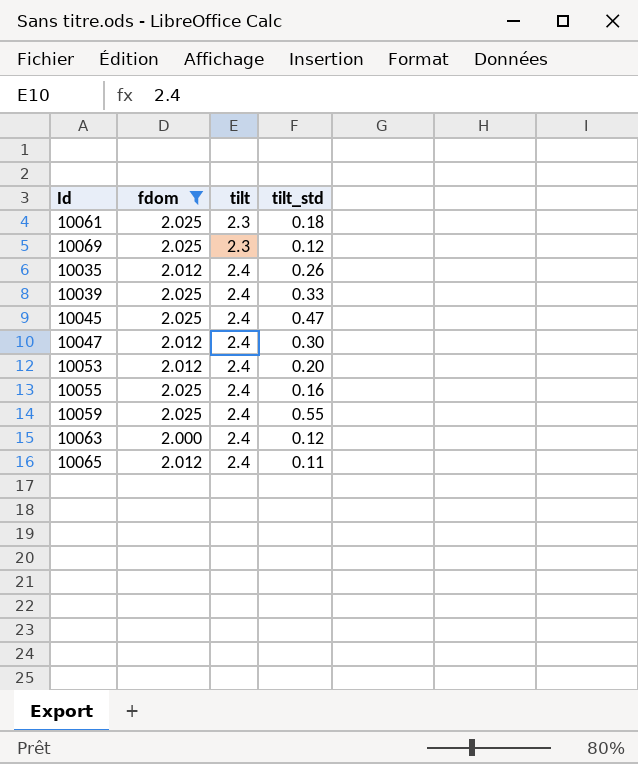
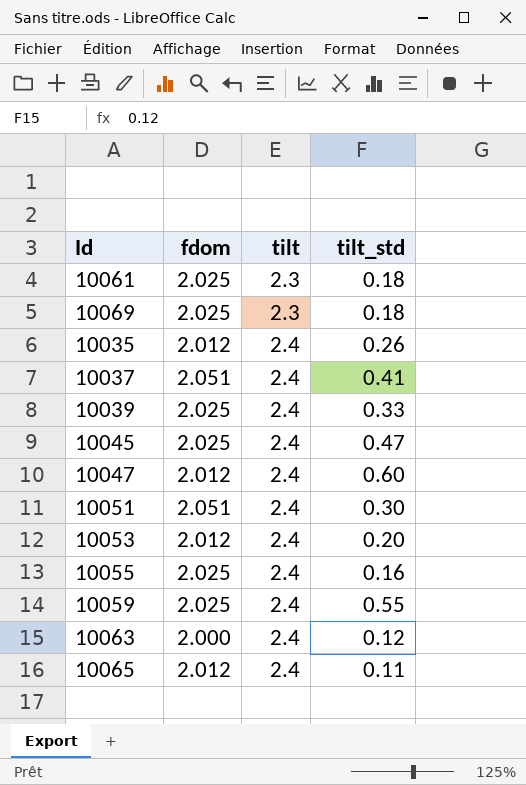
filter: fdom != 2.051 -> none
10069 | tilt_std: 0.12 -> 0.18
10047 | tilt_std: 0.30 -> 0.60

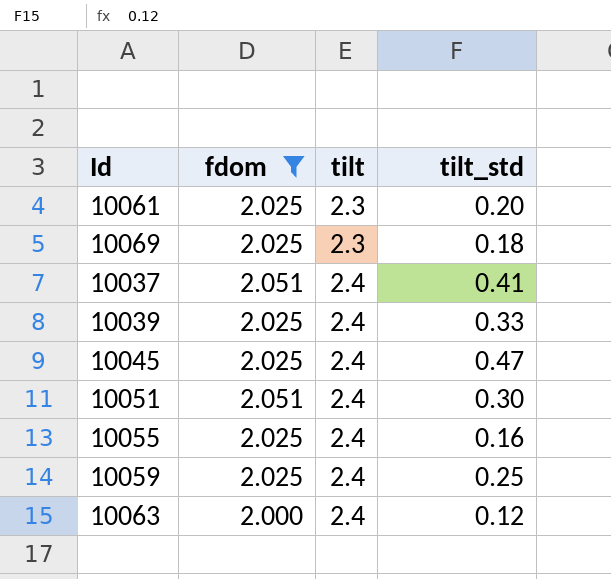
filter: none -> fdom != 2.012
10061 | tilt_std: 0.18 -> 0.20
10059 | tilt_std: 0.55 -> 0.25

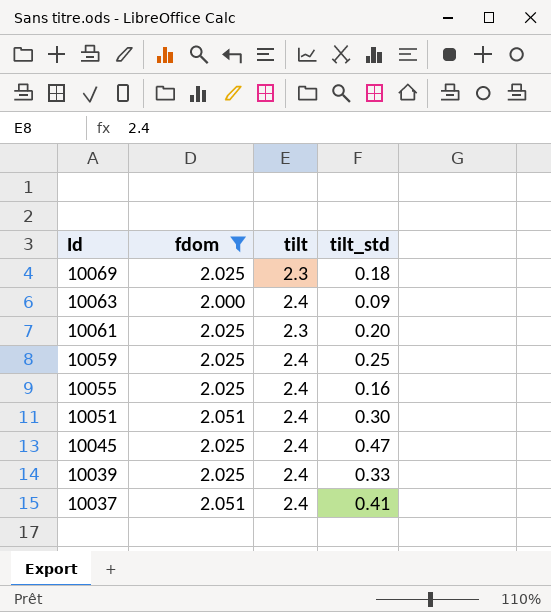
row order: tilt ascending -> Id descending
10063 | tilt_std: 0.12 -> 0.09

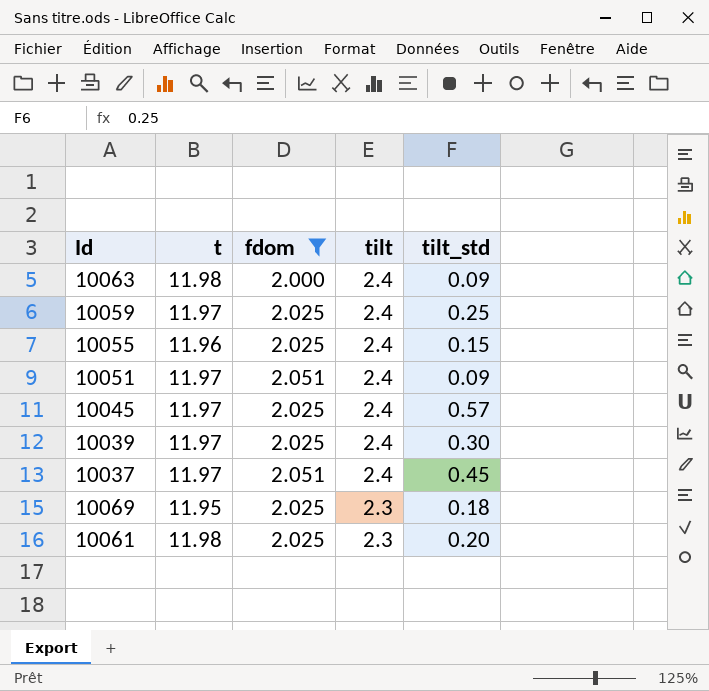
row order: Id descending -> tilt descending
column t | position: none -> 2
10055 | tilt_std: 0.16 -> 0.15
10051 | tilt_std: 0.30 -> 0.09
10045 | tilt_std: 0.47 -> 0.57
10039 | tilt_std: 0.33 -> 0.30
10037 | tilt_std: 0.41 -> 0.45

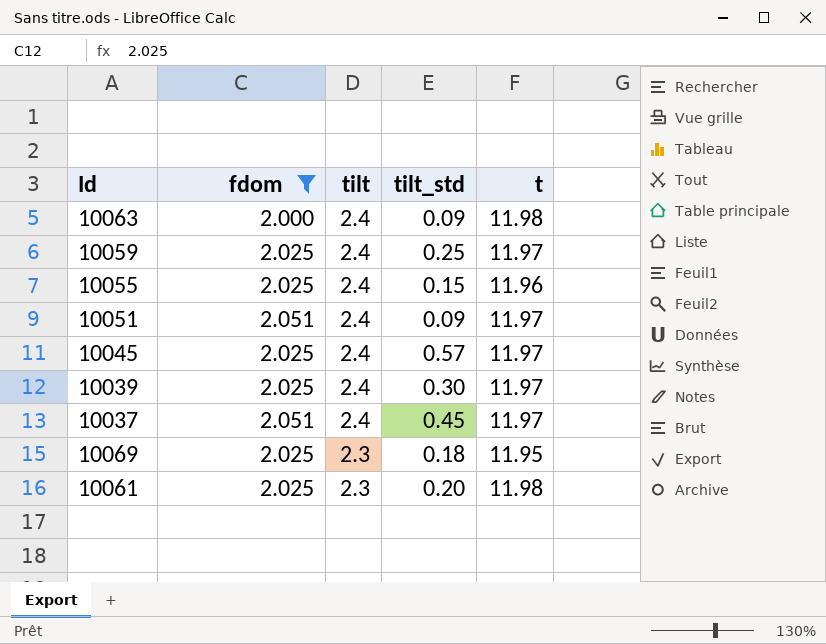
column t | position: 2 -> 5

